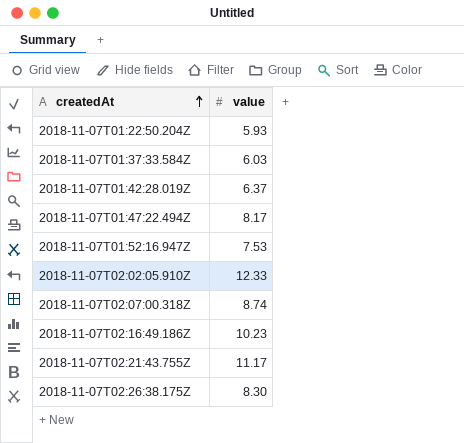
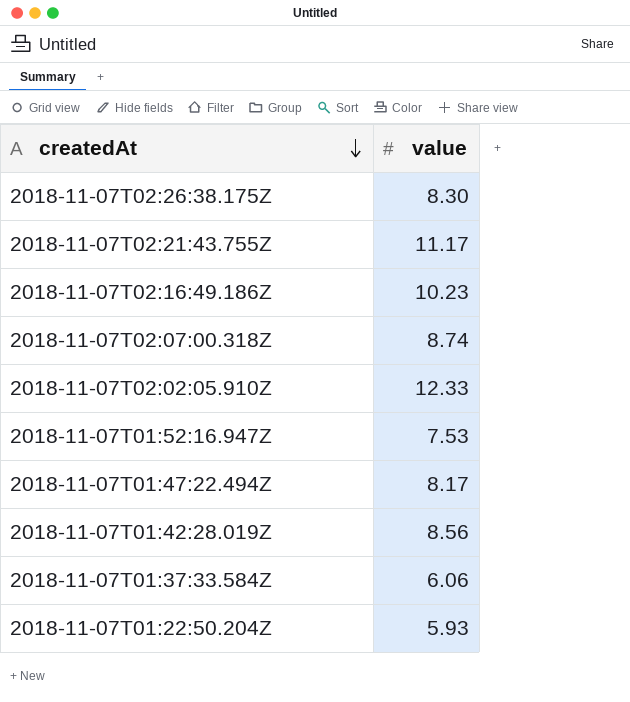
row order: createdAt ascending -> createdAt descending
2018-11-07T01:42:28.019Z | value: 6.37 -> 8.56
2018-11-07T01:37:33.584Z | value: 6.03 -> 6.06

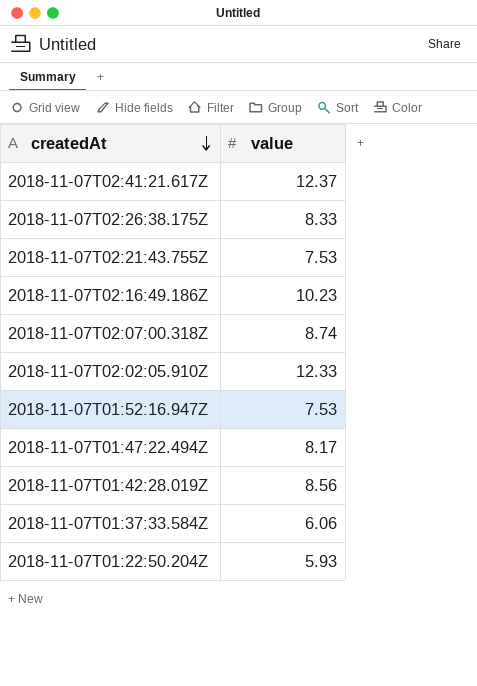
row 2018-11-07T02:41:21.617Z: none -> 12.37
2018-11-07T02:26:38.175Z | value: 8.30 -> 8.33
2018-11-07T02:21:43.755Z | value: 11.17 -> 7.53

